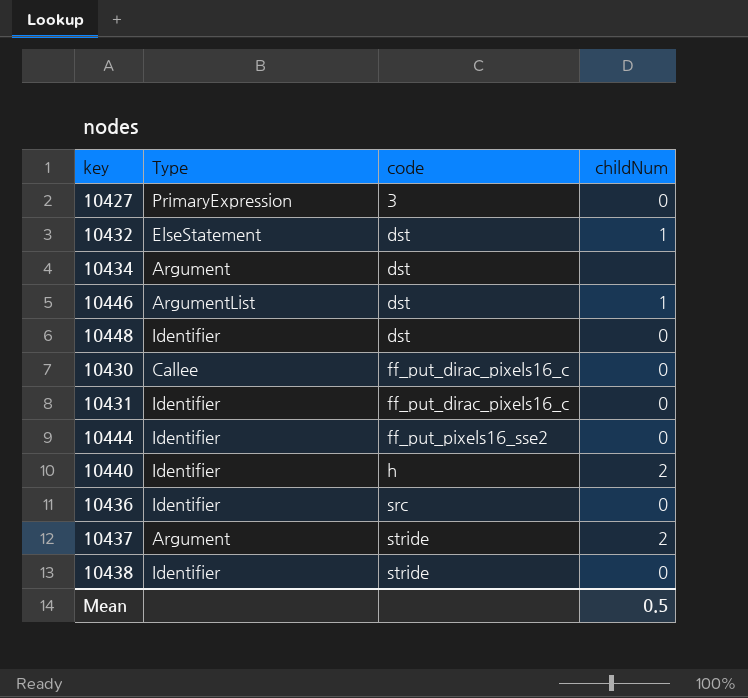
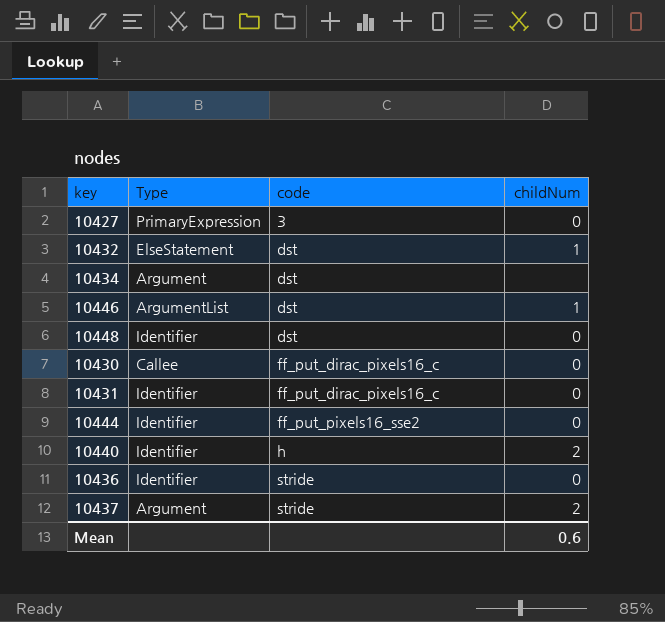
row 10438: Identifier | stride | 0 -> none
10436 | code: src -> stride
Mean | childNum: 0.5 -> 0.6

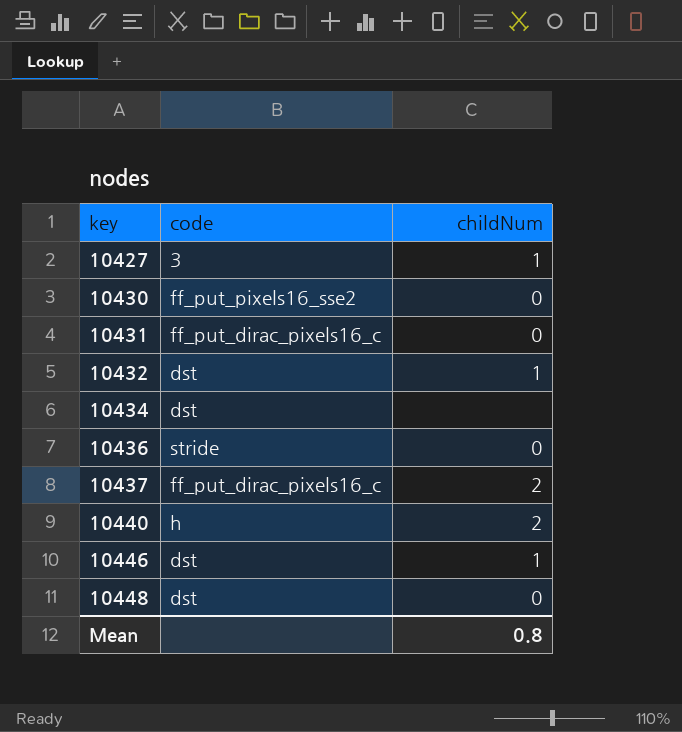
row order: code ascending -> key ascending
column Type | position: 2 -> none
row 10444: Identifier | ff_put_pixels16_sse2 | 0 -> none
10427 | childNum: 0 -> 1
10430 | code: ff_put_dirac_pixels16_c -> ff_put_pixels16_sse2
10437 | code: stride -> ff_put_dirac_pixels16_c
Mean | childNum: 0.6 -> 0.8

